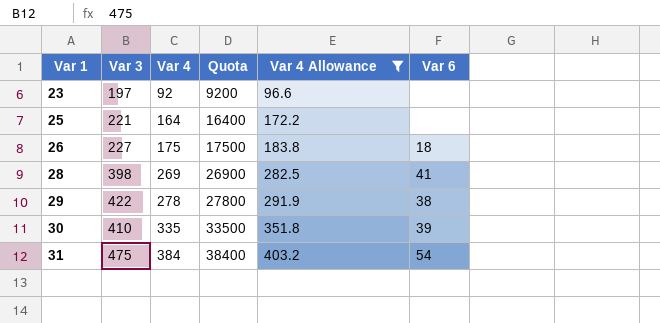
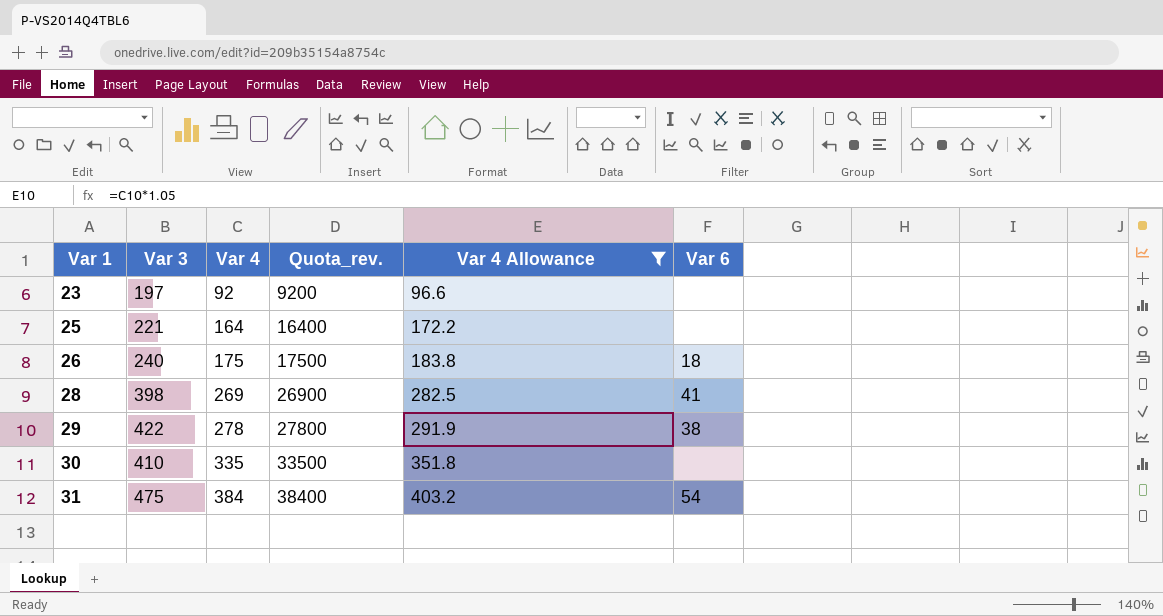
column name: Quota -> Quota_rev.
26 | Var 3: 227 -> 240
30 | Var 6: 39 -> none

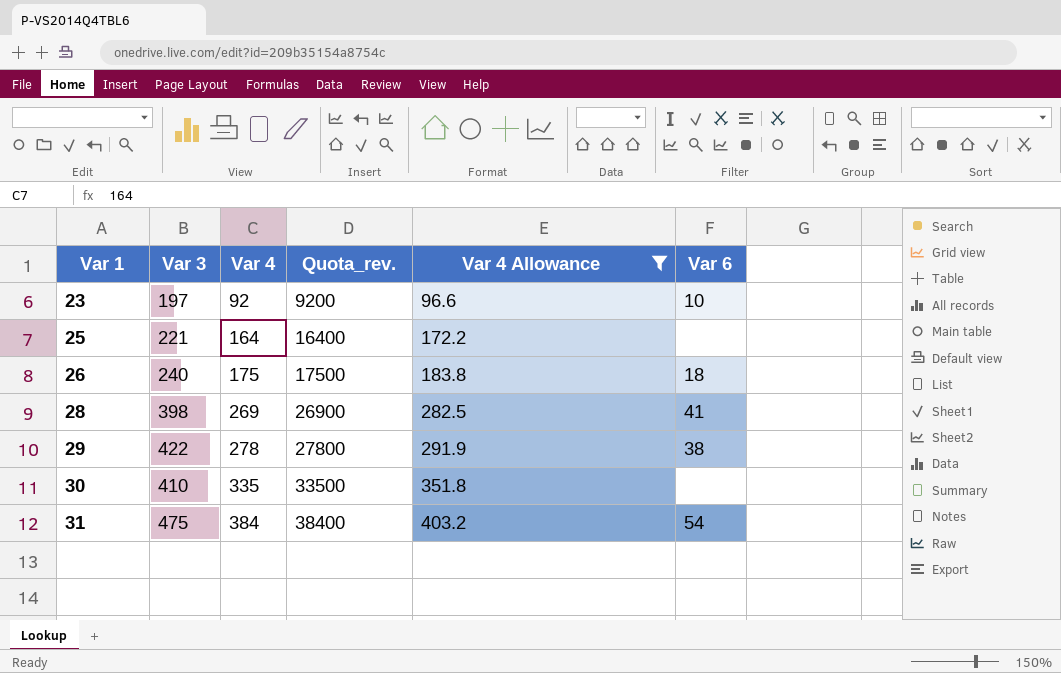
23 | Var 6: none -> 10

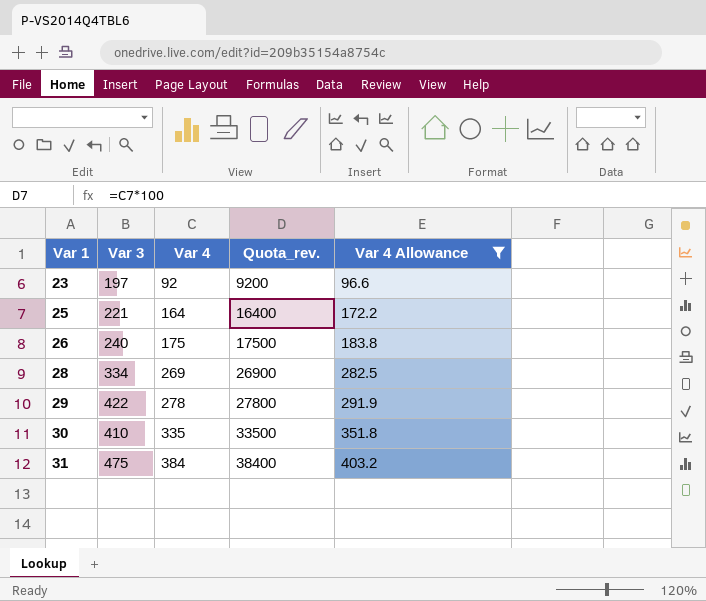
column Var 6 | position: 6 -> none
28 | Var 3: 398 -> 334

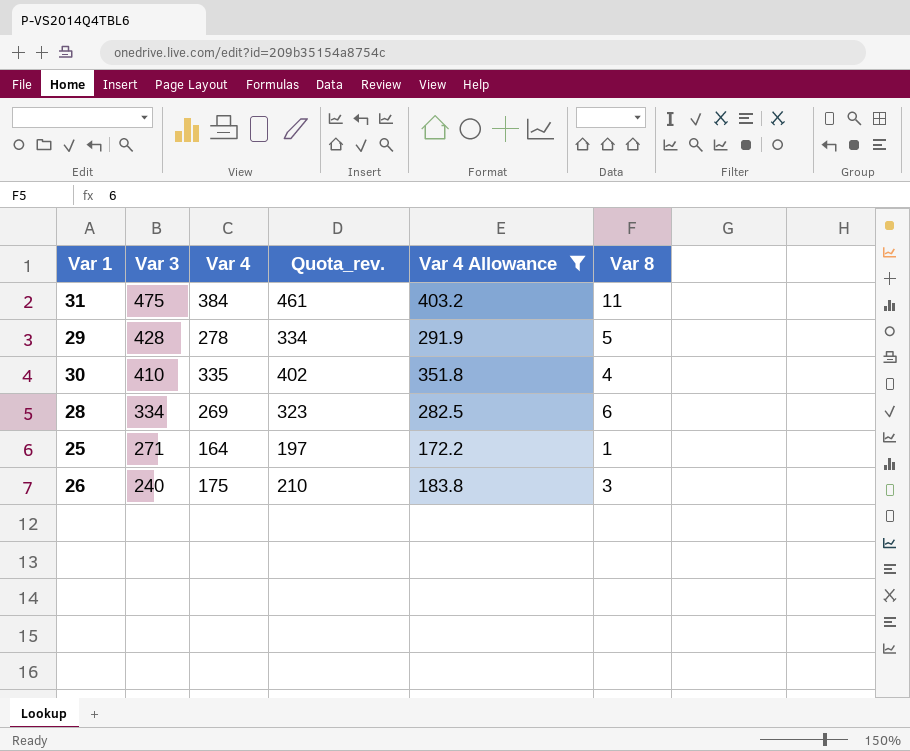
row order: Var 1 ascending -> Var 3 descending
column Quota_rev. | formula: [Var 4] * 100 -> [Var 4] * 1.2
column Var 8 | position: none -> 6
row 23: 197 | 92 | 9200 | 96.6 -> none
29 | Var 3: 422 -> 428
25 | Var 3: 221 -> 271

